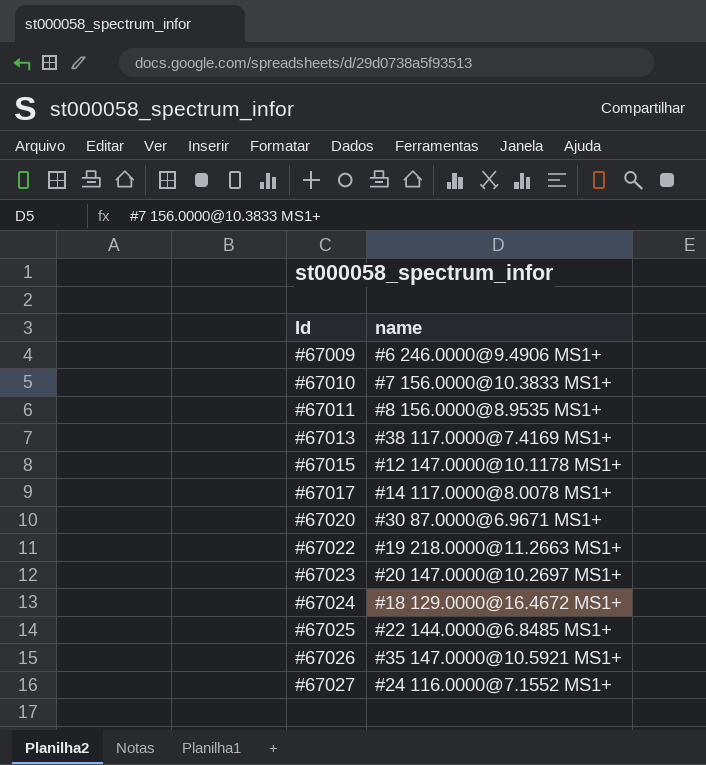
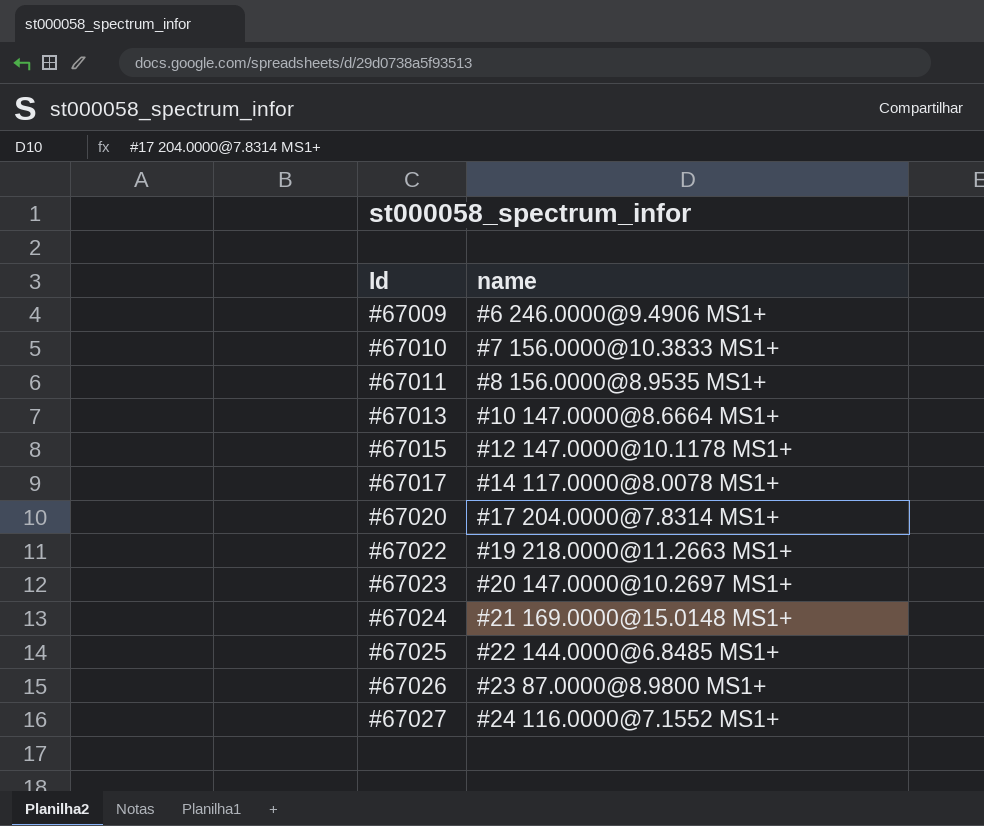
#67013 | name: #38 117.0000@7.4169 MS1+ -> #10 147.0000@8.6664 MS1+
#67020 | name: #30 87.0000@6.9671 MS1+ -> #17 204.0000@7.8314 MS1+
#67024 | name: #18 129.0000@16.4672 MS1+ -> #21 169.0000@15.0148 MS1+
#67026 | name: #35 147.0000@10.5921 MS1+ -> #23 87.0000@8.9800 MS1+

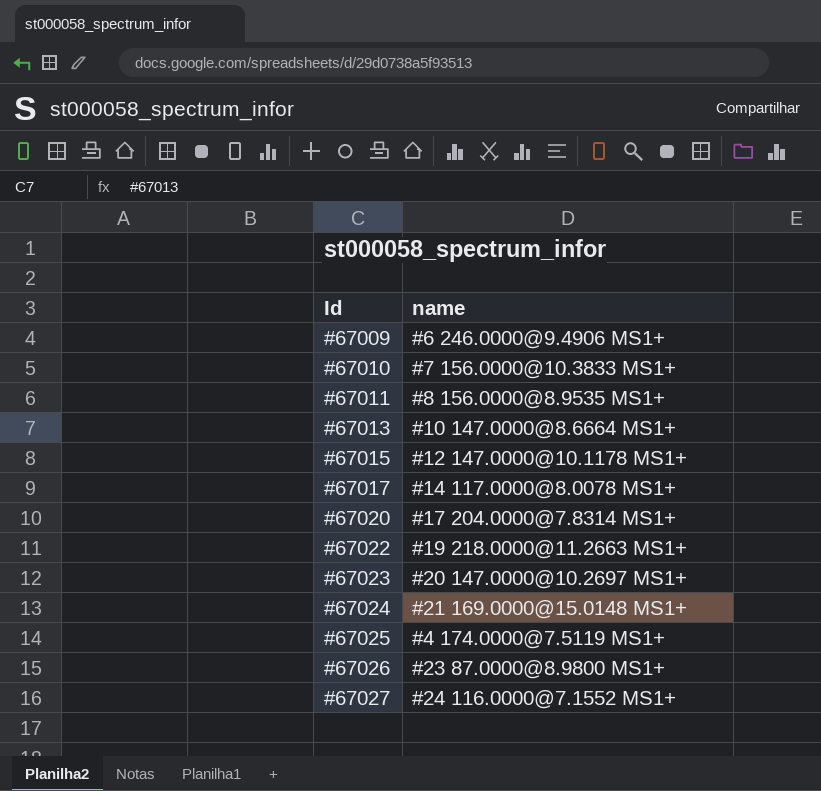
#67025 | name: #22 144.0000@6.8485 MS1+ -> #4 174.0000@7.5119 MS1+

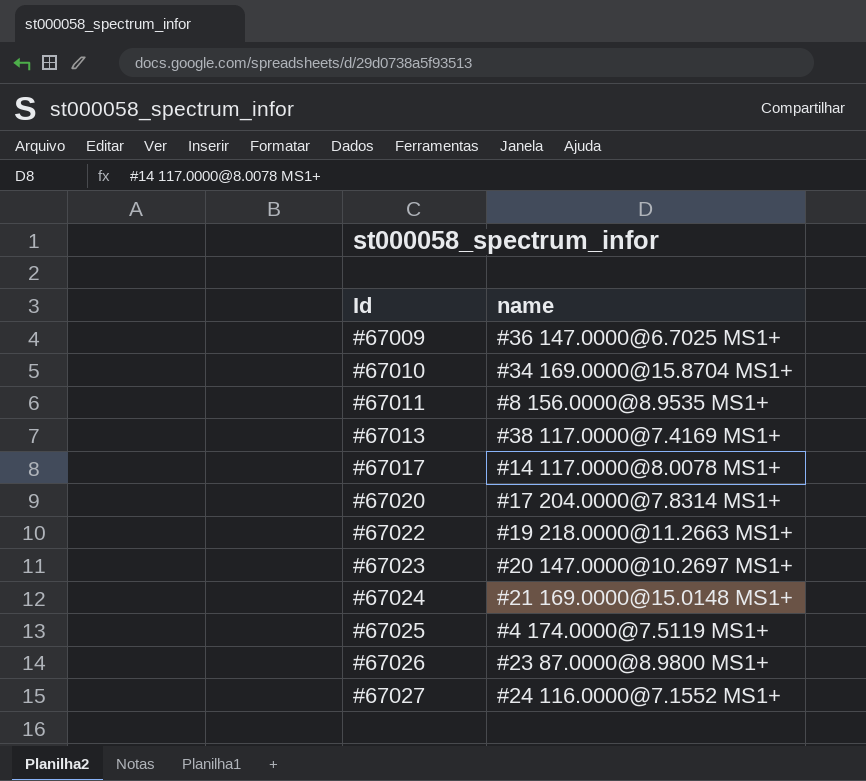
row #67015: #12 147.0000@10.1178 MS1+ -> none
#67009 | name: #6 246.0000@9.4906 MS1+ -> #36 147.0000@6.7025 MS1+
#67010 | name: #7 156.0000@10.3833 MS1+ -> #34 169.0000@15.8704 MS1+
#67013 | name: #10 147.0000@8.6664 MS1+ -> #38 117.0000@7.4169 MS1+

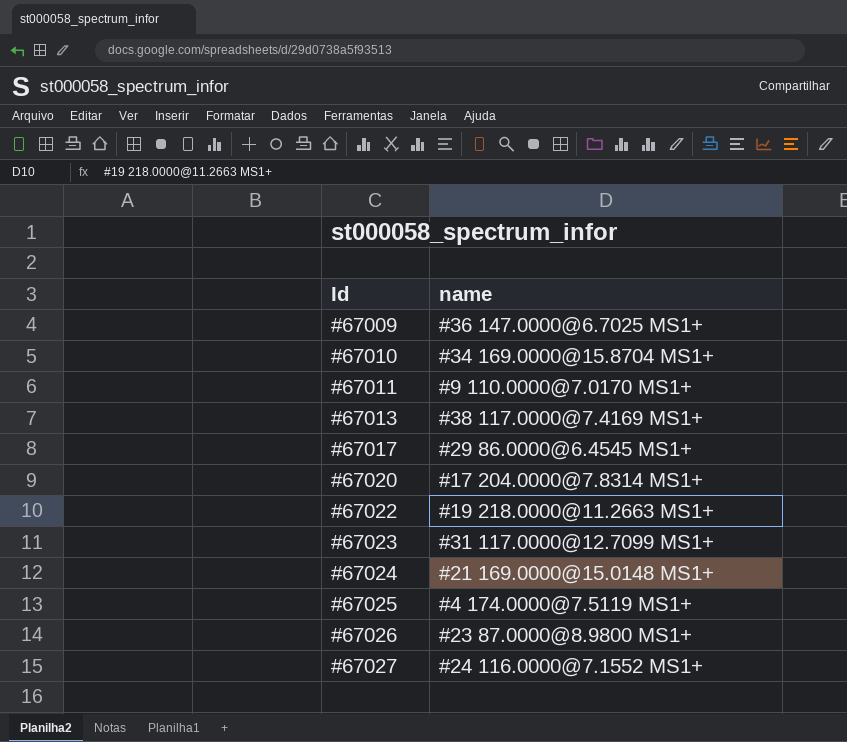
#67011 | name: #8 156.0000@8.9535 MS1+ -> #9 110.0000@7.0170 MS1+
#67017 | name: #14 117.0000@8.0078 MS1+ -> #29 86.0000@6.4545 MS1+
#67023 | name: #20 147.0000@10.2697 MS1+ -> #31 117.0000@12.7099 MS1+

